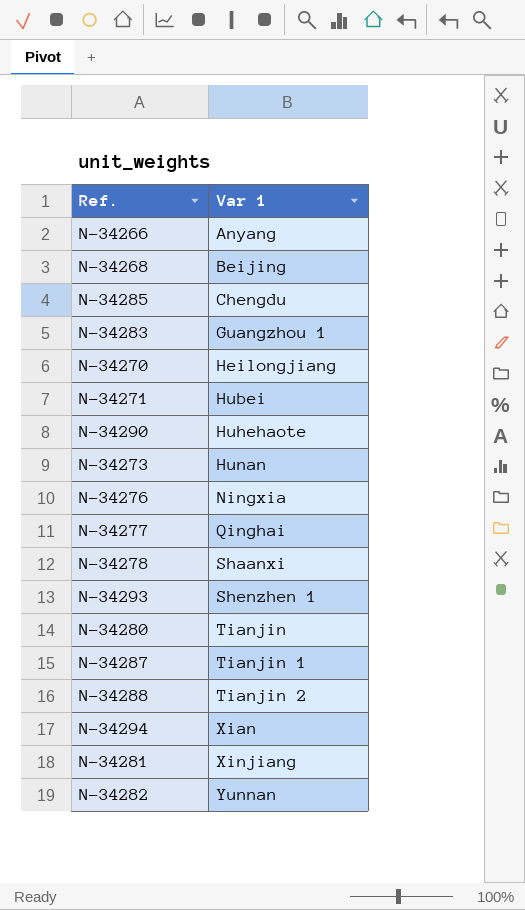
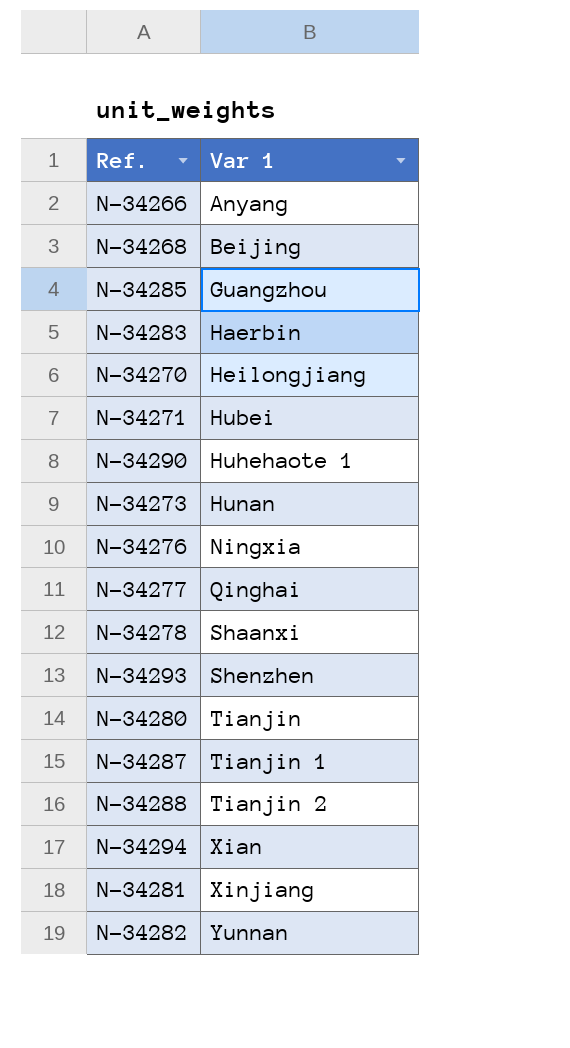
N-34285 | Var 1: Chengdu -> Guangzhou
N-34283 | Var 1: Guangzhou 1 -> Haerbin
N-34290 | Var 1: Huhehaote -> Huhehaote 1
N-34293 | Var 1: Shenzhen 1 -> Shenzhen

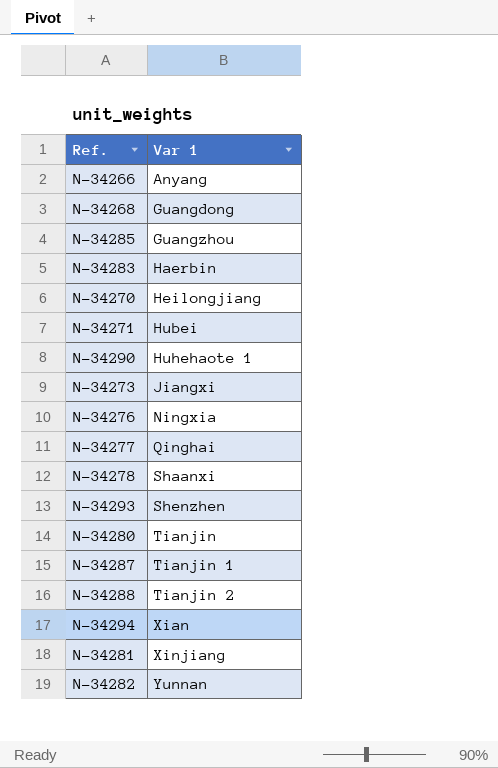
N-34268 | Var 1: Beijing -> Guangdong
N-34273 | Var 1: Hunan -> Jiangxi

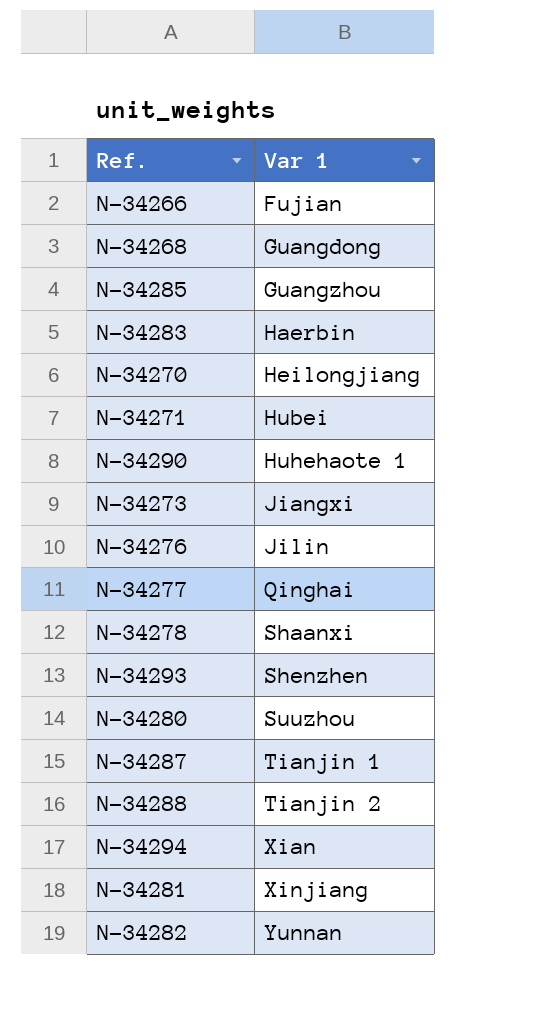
N-34266 | Var 1: Anyang -> Fujian
N-34276 | Var 1: Ningxia -> Jilin
N-34280 | Var 1: Tianjin -> Suuzhou

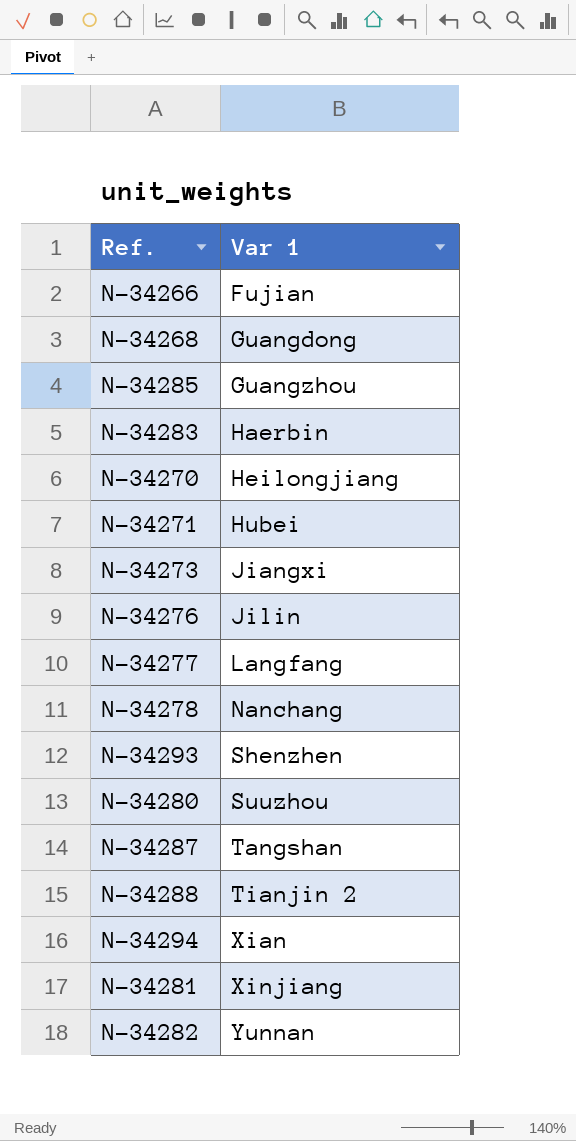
row N-34290: Huhehaote 1 -> none
N-34277 | Var 1: Qinghai -> Langfang
N-34278 | Var 1: Shaanxi -> Nanchang
N-34287 | Var 1: Tianjin 1 -> Tangshan

